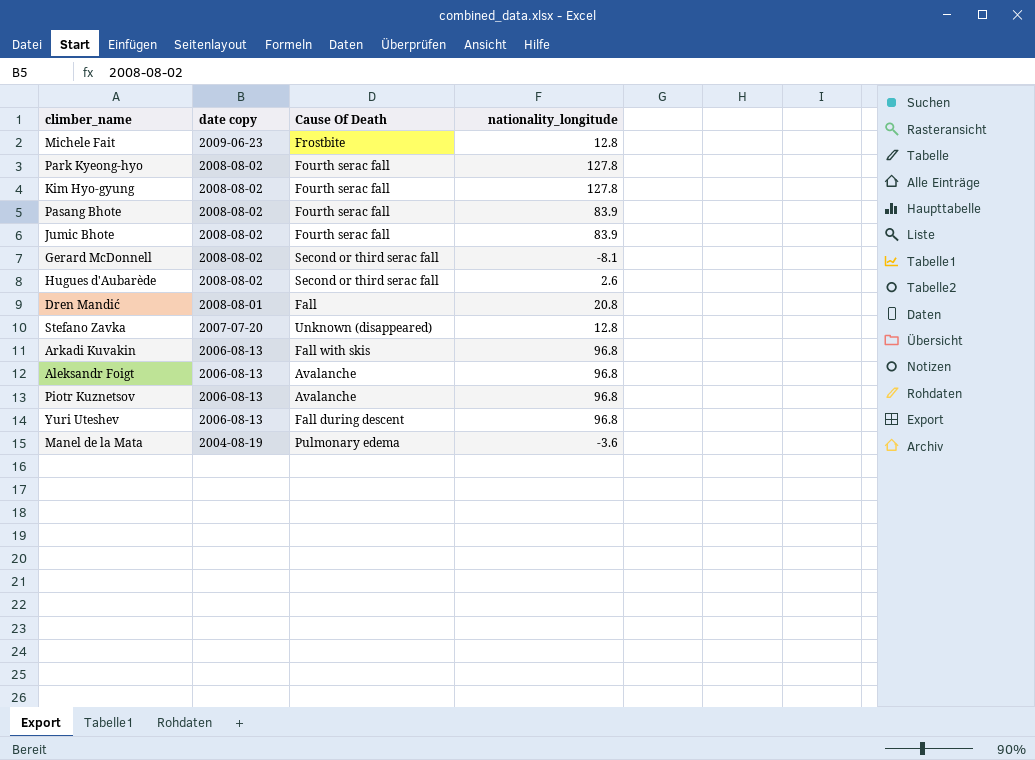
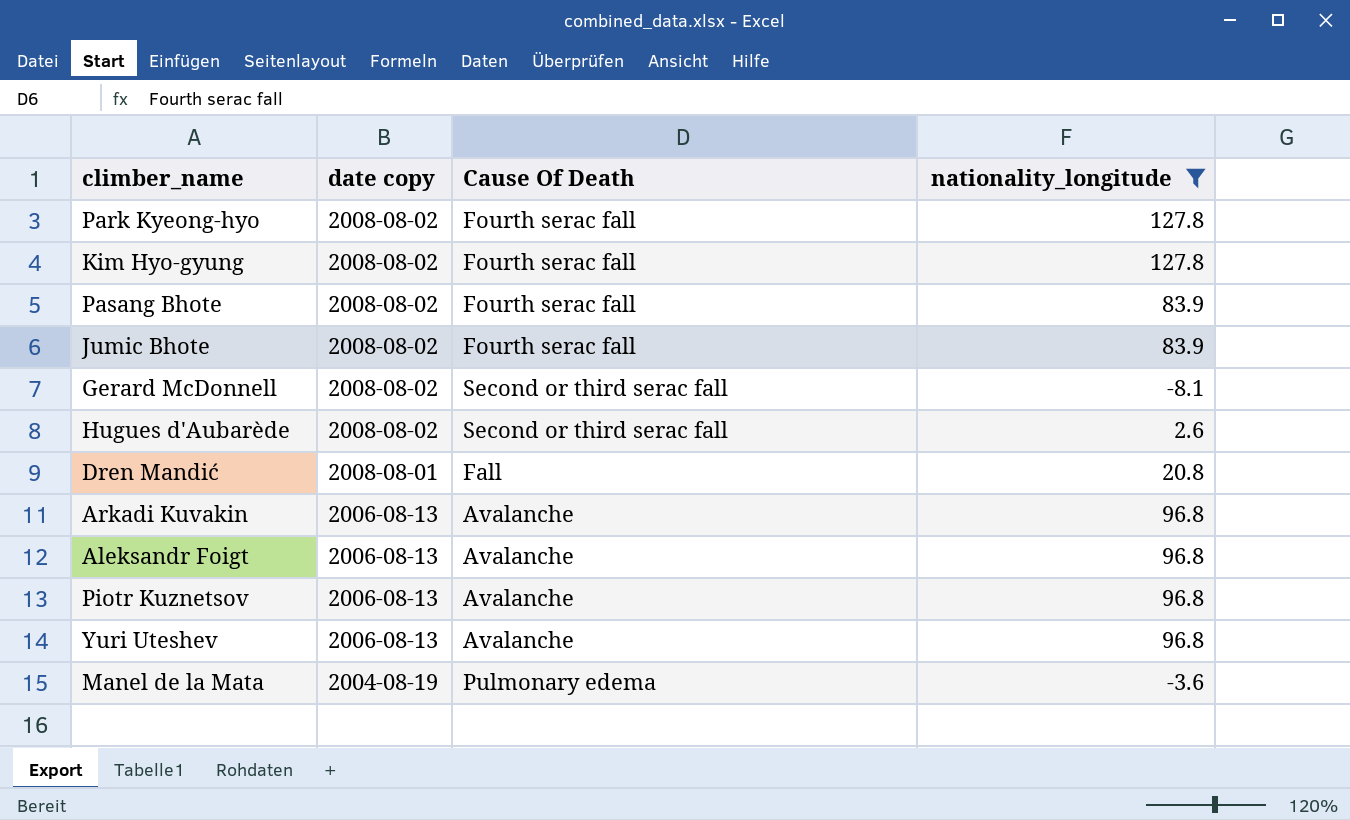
filter: none -> nationality_longitude != 12.8
Arkadi Kuvakin | Cause Of Death: Fall with skis -> Avalanche
Yuri Uteshev | Cause Of Death: Fall during descent -> Avalanche

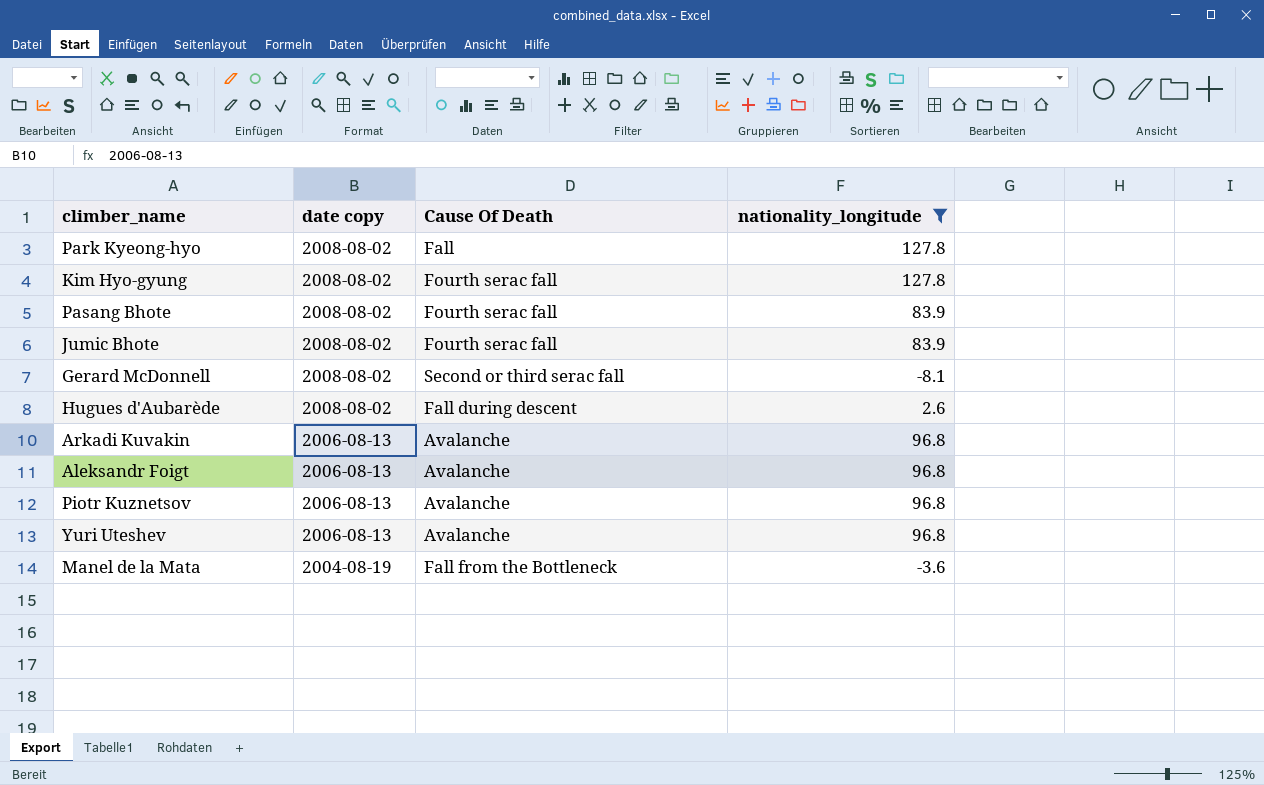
row Dren Mandić: 2008-08-01 | Fall | 20.8 -> none
Park Kyeong-hyo | Cause Of Death: Fourth serac fall -> Fall
Hugues d'Aubarède | Cause Of Death: Second or third serac fall -> Fall during descent
Manel de la Mata | Cause Of Death: Pulmonary edema -> Fall from the Bottleneck

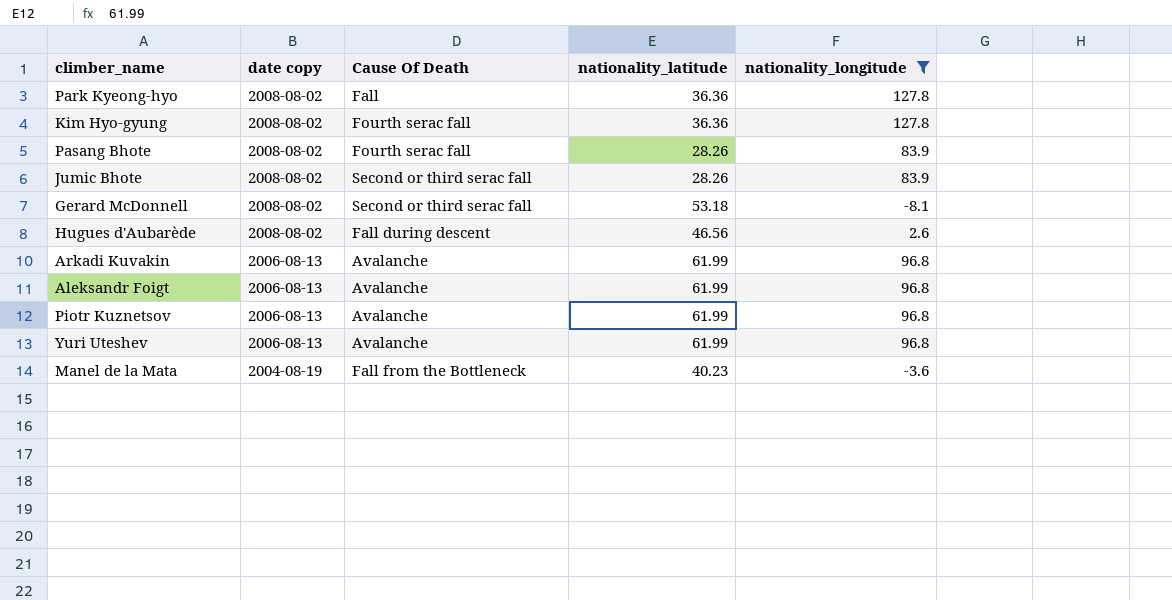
column nationality_latitude | position: none -> 4
Jumic Bhote | Cause Of Death: Fourth serac fall -> Second or third serac fall

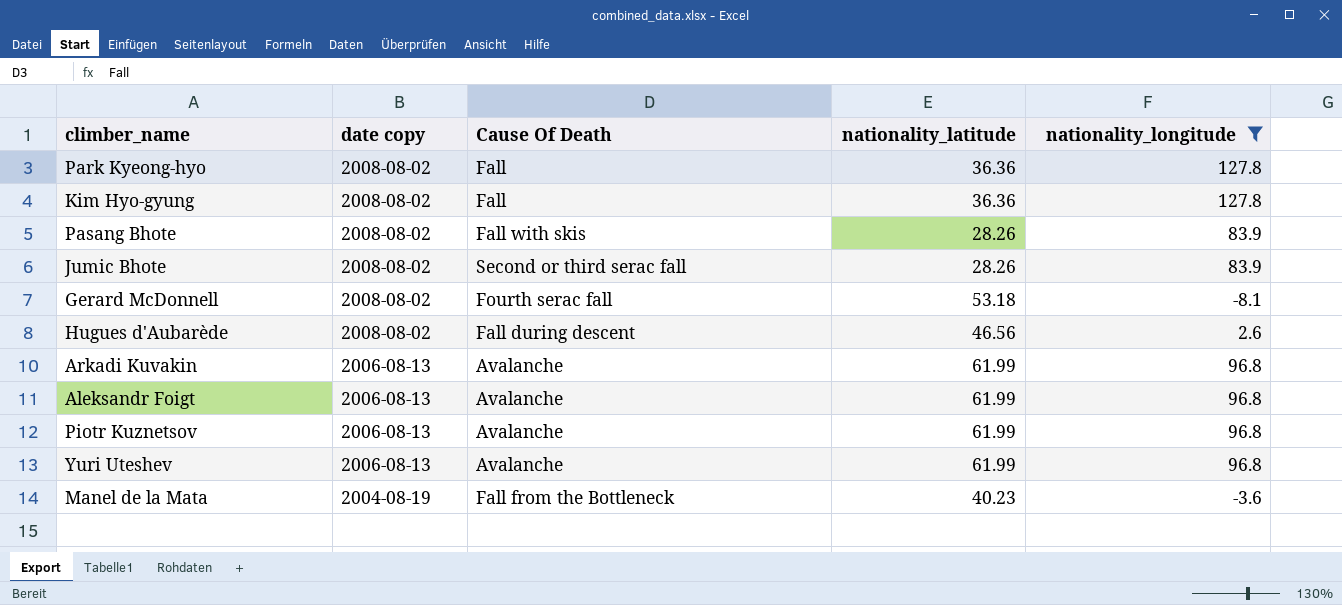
Kim Hyo-gyung | Cause Of Death: Fourth serac fall -> Fall
Pasang Bhote | Cause Of Death: Fourth serac fall -> Fall with skis
Gerard McDonnell | Cause Of Death: Second or third serac fall -> Fourth serac fall

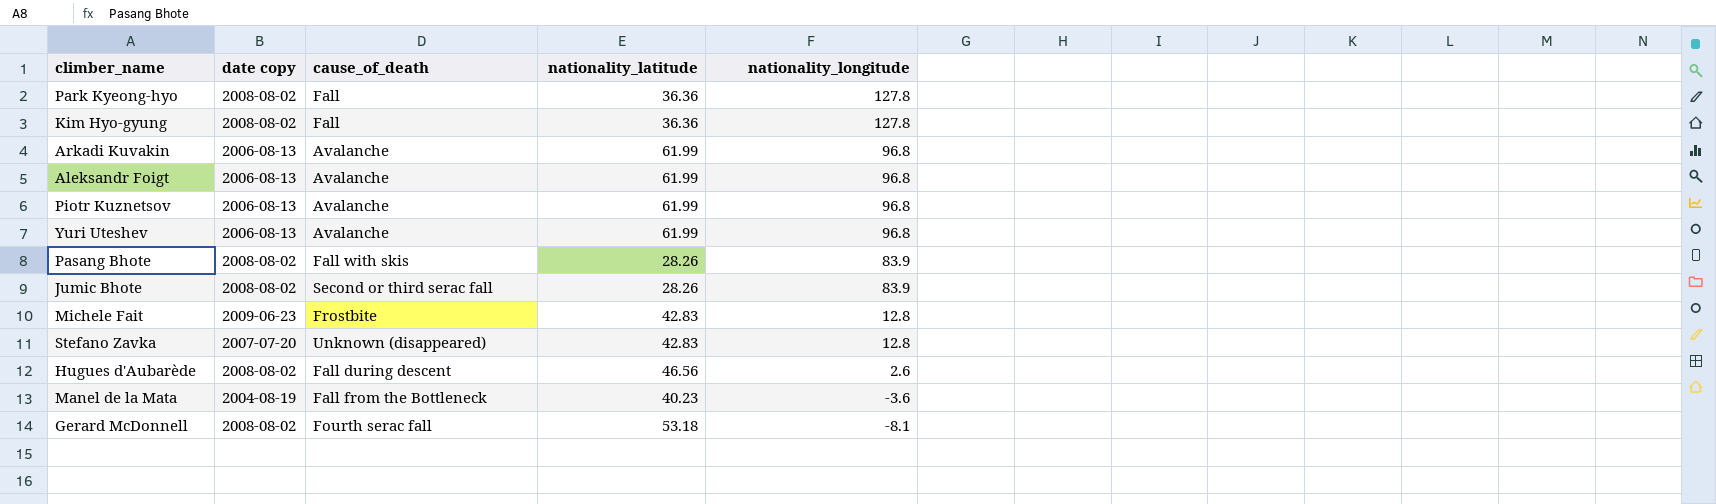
filter: nationality_longitude != 12.8 -> none
row order: date copy descending -> nationality_longitude descending
column name: Cause Of Death -> cause_of_death

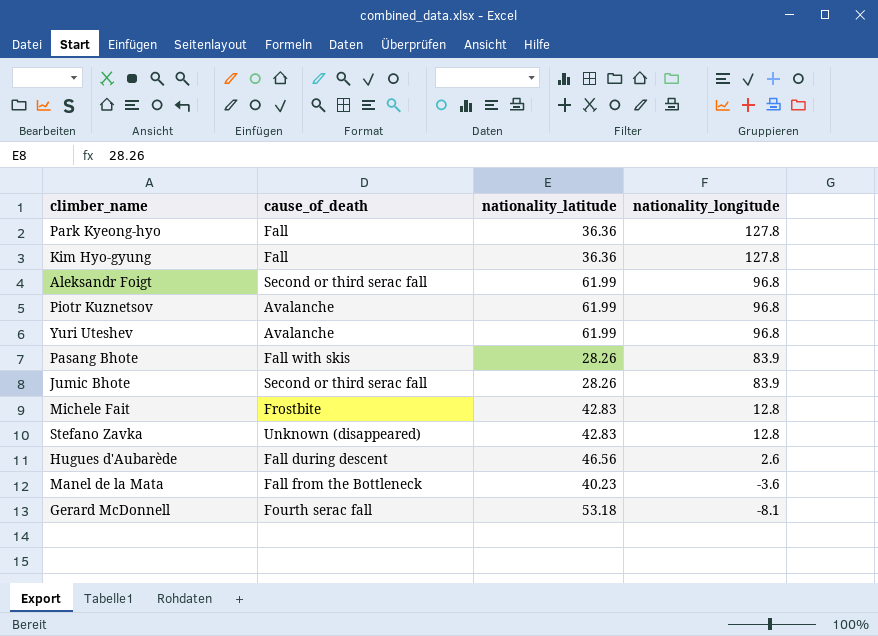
column date copy | position: 2 -> none
row Arkadi Kuvakin: 2006-08-13 | Avalanche | 61.99 | 96.8 -> none
Aleksandr Foigt | cause_of_death: Avalanche -> Second or third serac fall

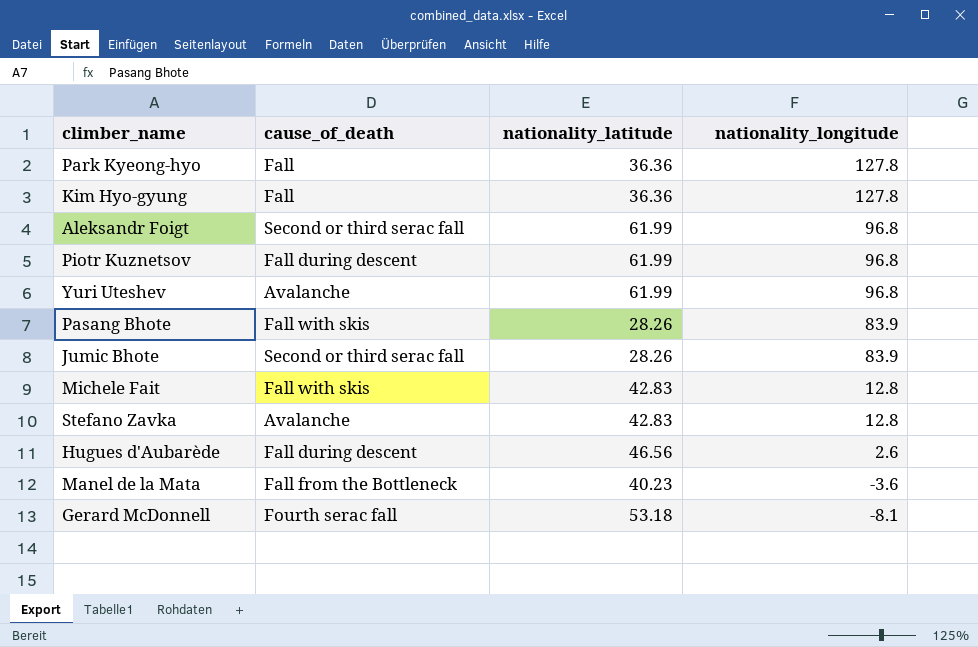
Piotr Kuznetsov | cause_of_death: Avalanche -> Fall during descent
Michele Fait | cause_of_death: Frostbite -> Fall with skis
Stefano Zavka | cause_of_death: Unknown (disappeared) -> Avalanche

